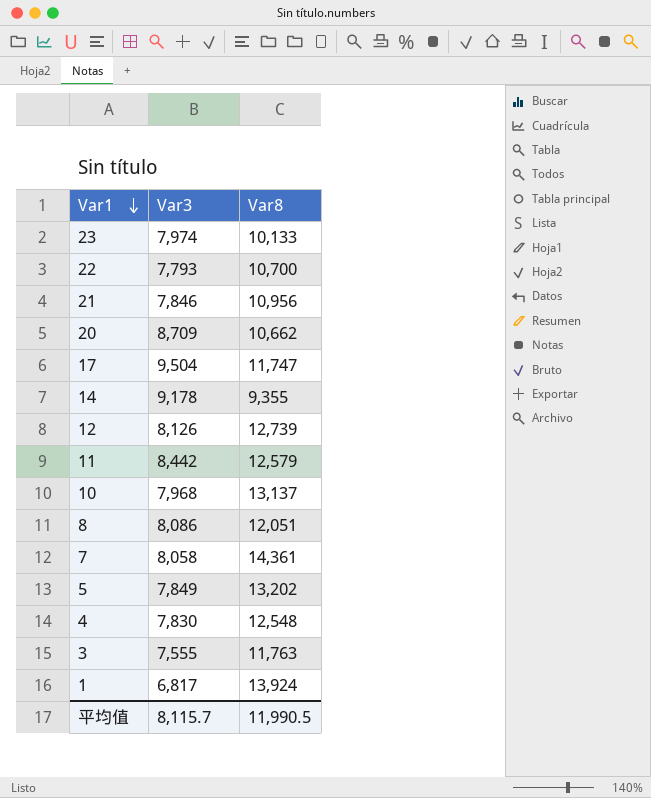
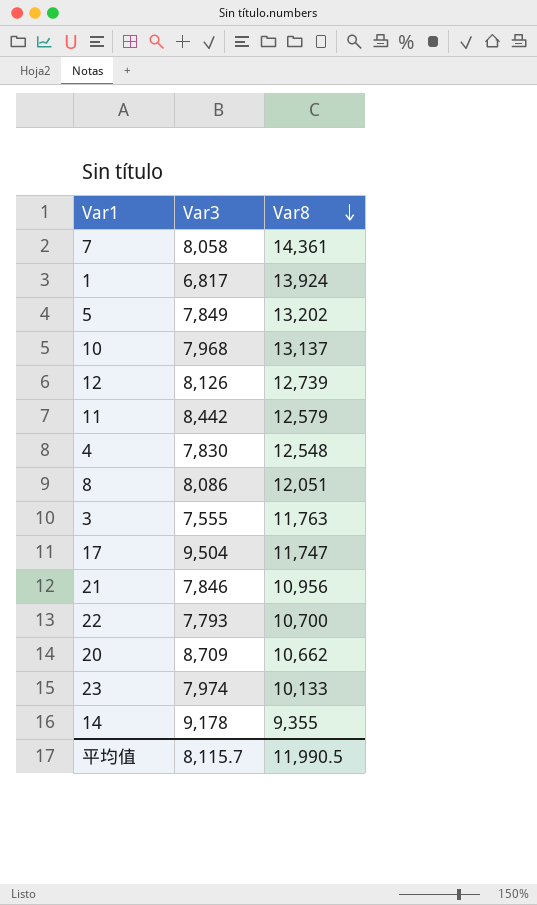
row order: Var1 descending -> Var8 descending

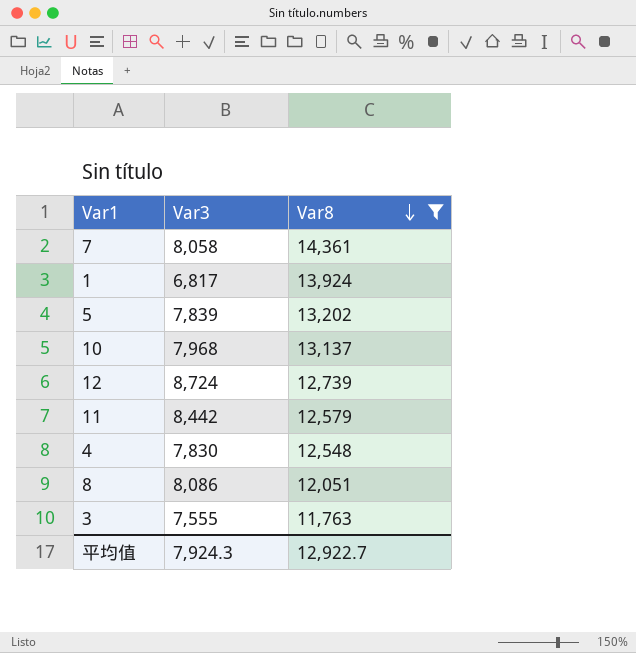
filter: none -> Var8 >= 11,763
5 | Var3: 7,849 -> 7,839
12 | Var3: 8,126 -> 8,724
平均值 | Var3: 8,115.7 -> 7,924.3
平均值 | Var8: 11,990.5 -> 12,922.7

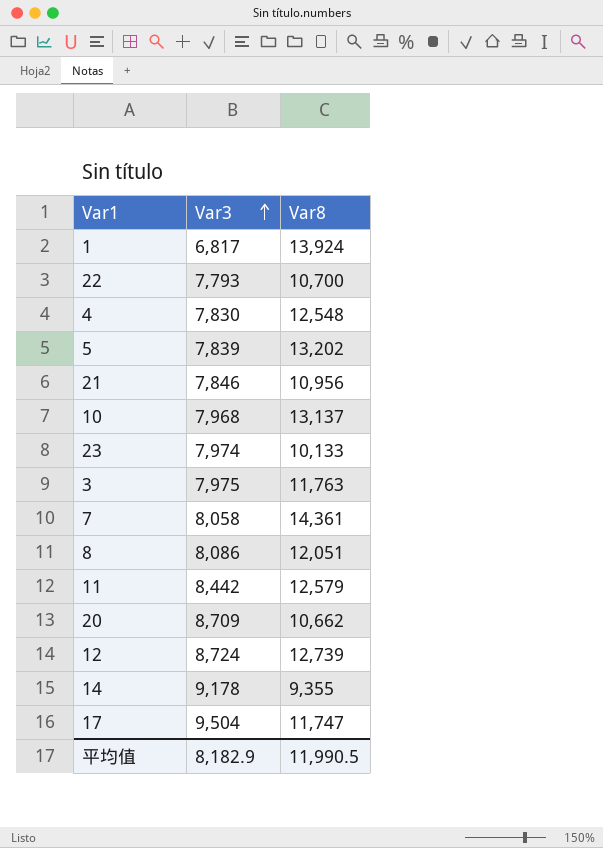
filter: Var8 >= 11,763 -> none
row order: Var8 descending -> Var3 ascending
3 | Var3: 7,555 -> 7,975
平均值 | Var3: 7,924.3 -> 8,182.9
平均值 | Var8: 12,922.7 -> 11,990.5

